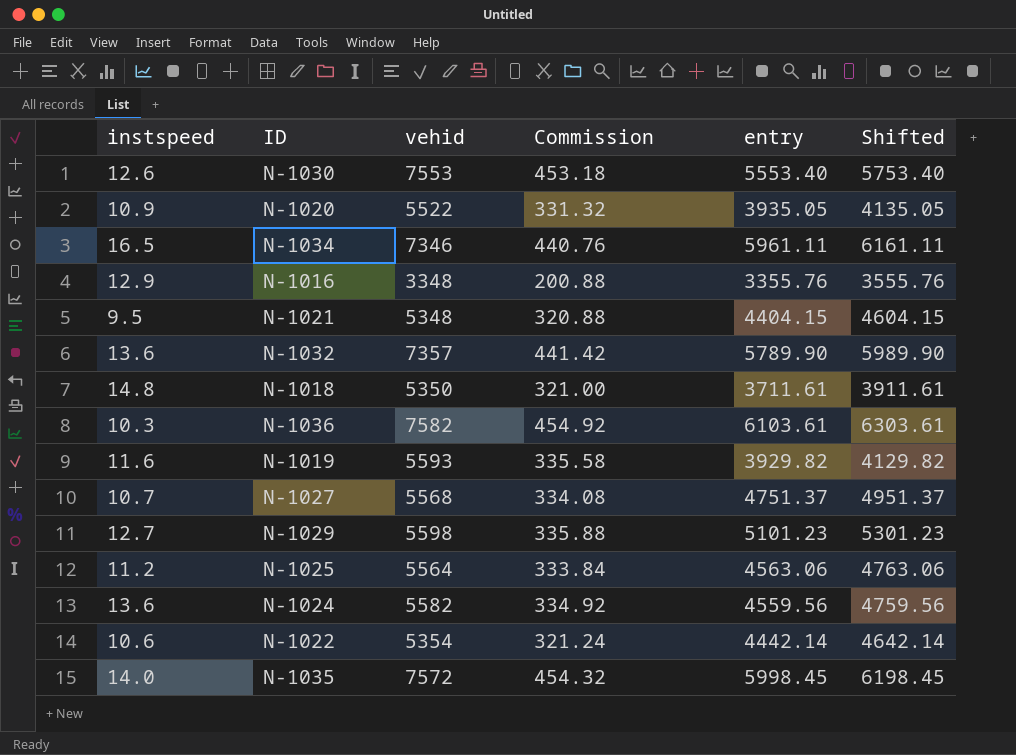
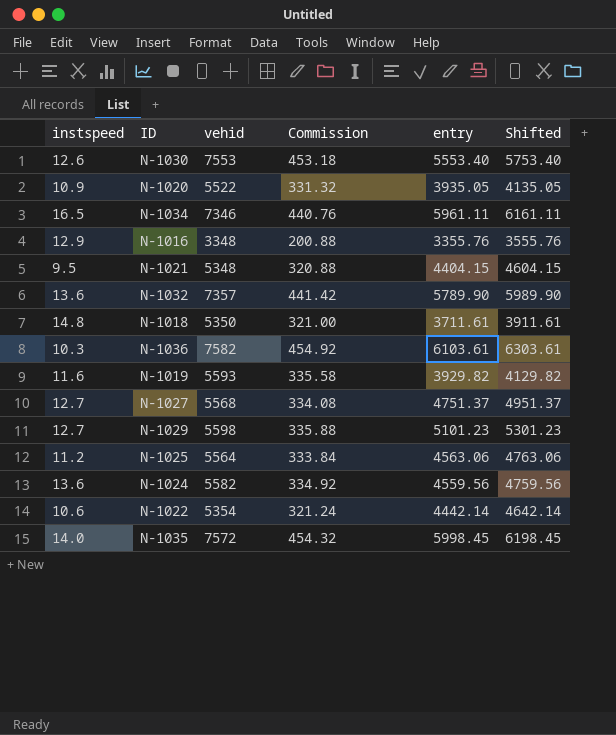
N-1027 | instspeed: 10.7 -> 12.7

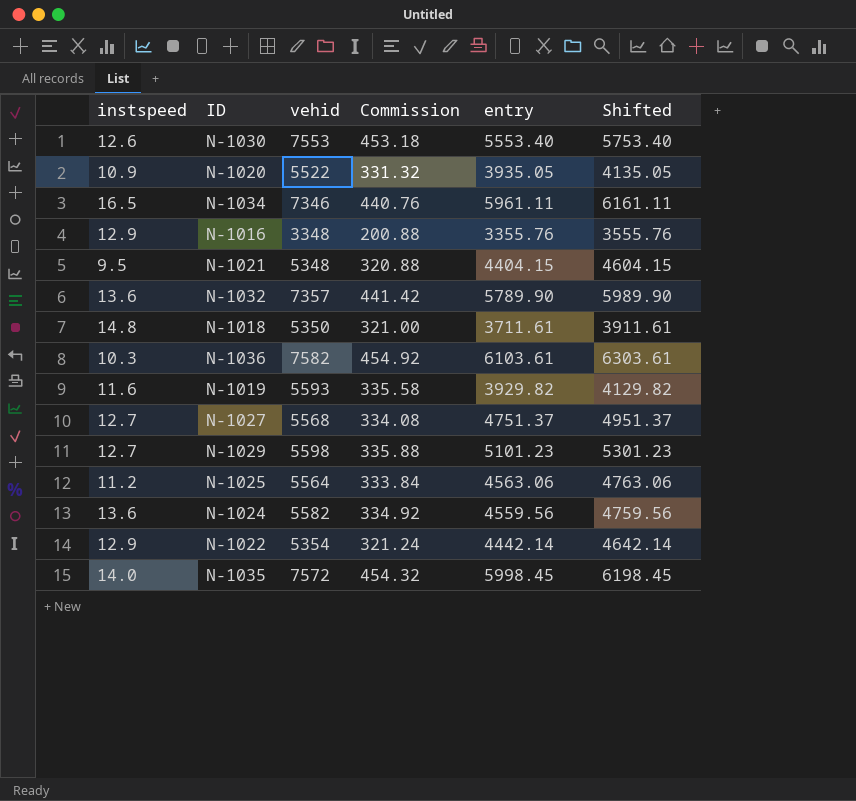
N-1022 | instspeed: 10.6 -> 12.9

